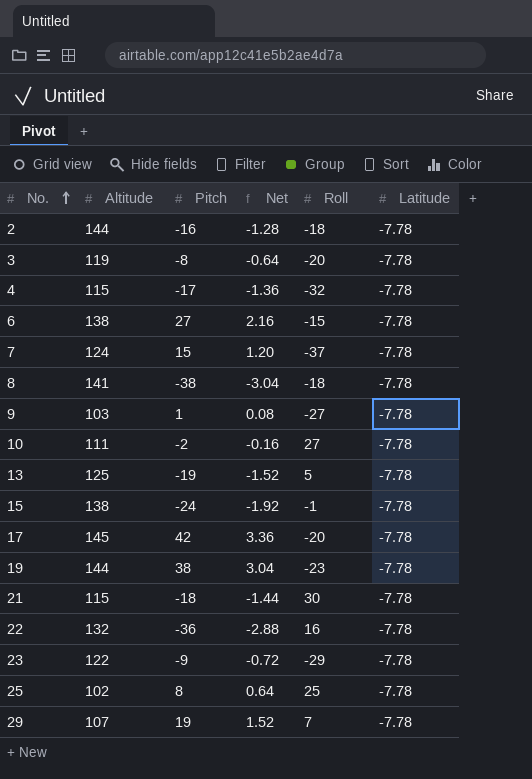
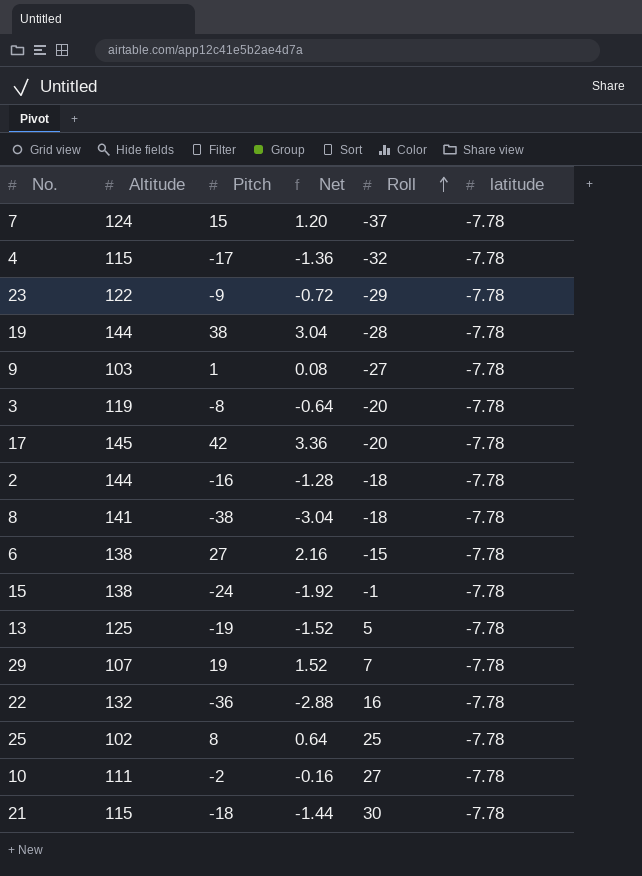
row order: No. ascending -> Roll ascending
column name: Latitude -> latitude
19 | Roll: -23 -> -28

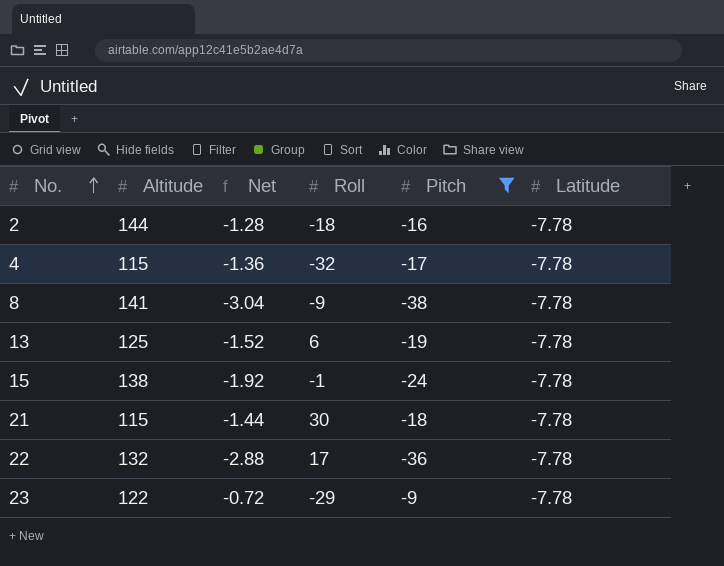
filter: none -> Pitch <= -9
row order: Roll ascending -> No. ascending
column Pitch | position: 3 -> 5
column name: latitude -> Latitude
8 | Roll: -18 -> -9
13 | Roll: 5 -> 6
22 | Roll: 16 -> 17

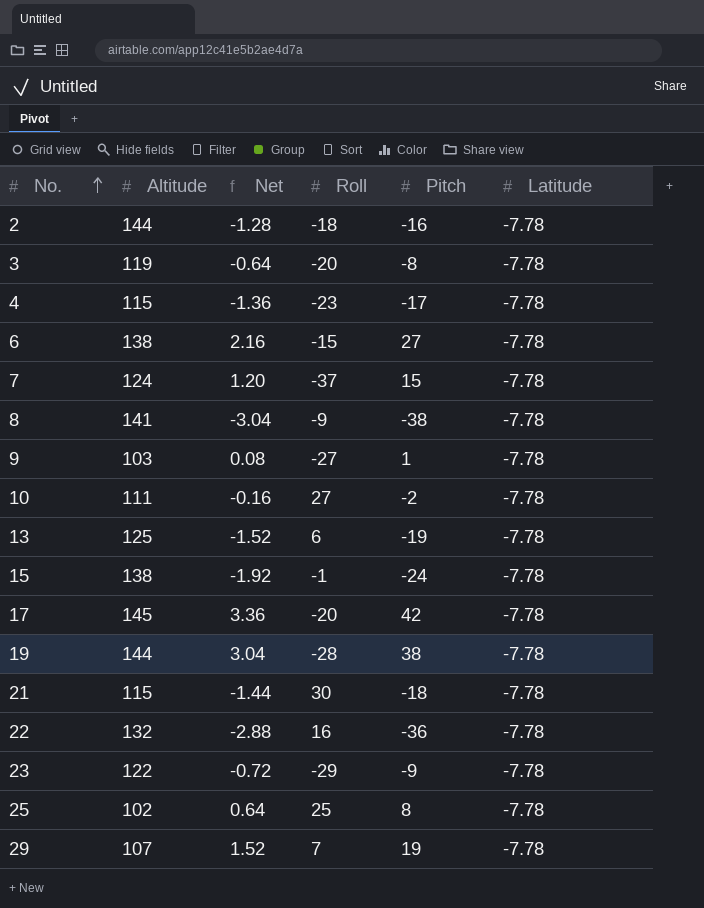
filter: Pitch <= -9 -> none
4 | Roll: -32 -> -23
22 | Roll: 17 -> 16

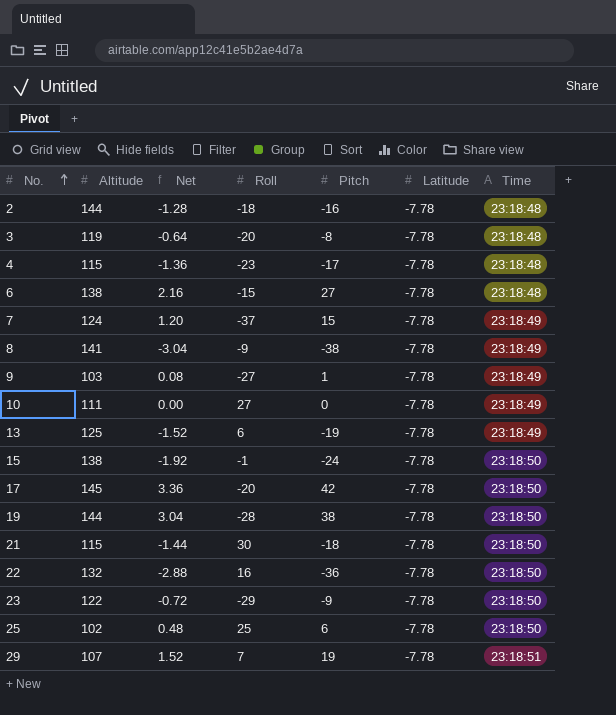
column Time | position: none -> 7
10 | Net: -0.16 -> 0.00
10 | Pitch: -2 -> 0
25 | Net: 0.64 -> 0.48
25 | Pitch: 8 -> 6

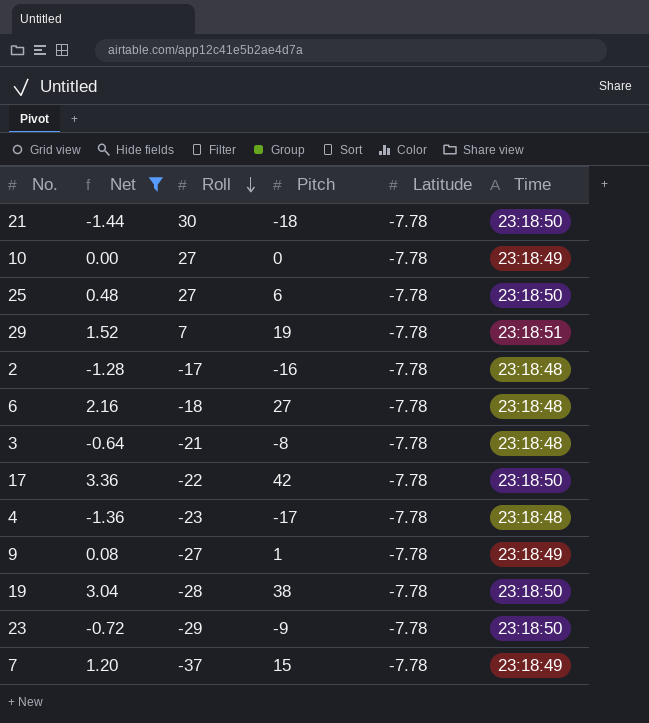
filter: none -> Net >= -1.44
row order: No. ascending -> Roll descending
column Altitude | position: 2 -> none
25 | Roll: 25 -> 27
2 | Roll: -18 -> -17
6 | Roll: -15 -> -18
3 | Roll: -20 -> -21
17 | Roll: -20 -> -22

